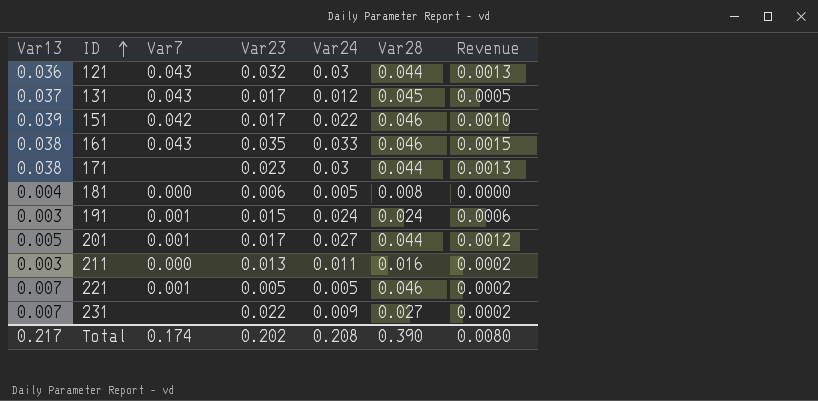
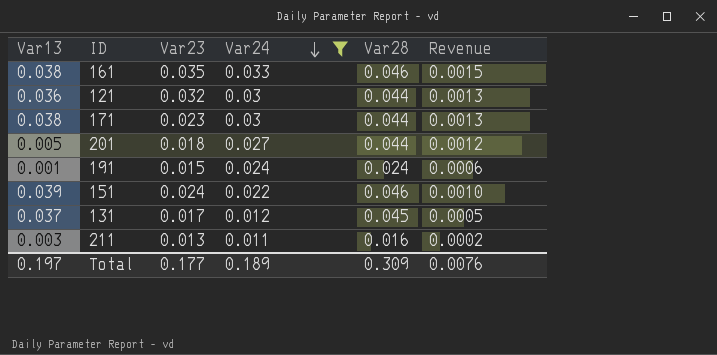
filter: none -> Var24 >= 0.011
row order: ID ascending -> Var24 descending
column Var7 | position: 3 -> none
201 | Var23: 0.017 -> 0.018
191 | Var13: 0.003 -> 0.001
151 | Var23: 0.017 -> 0.024
Total | Var13: 0.217 -> 0.197
Total | Var23: 0.202 -> 0.177
Total | Var24: 0.208 -> 0.189
Total | Var28: 0.390 -> 0.309
Total | Revenue: 0.0080 -> 0.0076

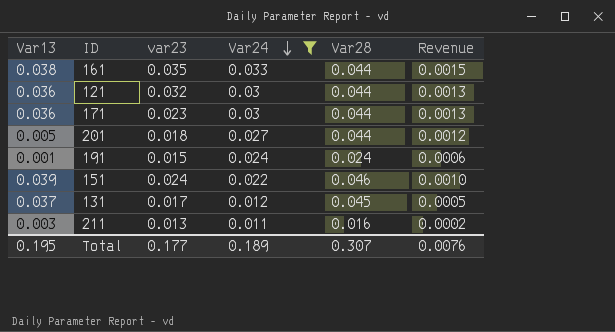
column name: Var23 -> var23
161 | Var28: 0.046 -> 0.044
171 | Var13: 0.038 -> 0.036
Total | Var13: 0.197 -> 0.195
Total | Var28: 0.309 -> 0.307

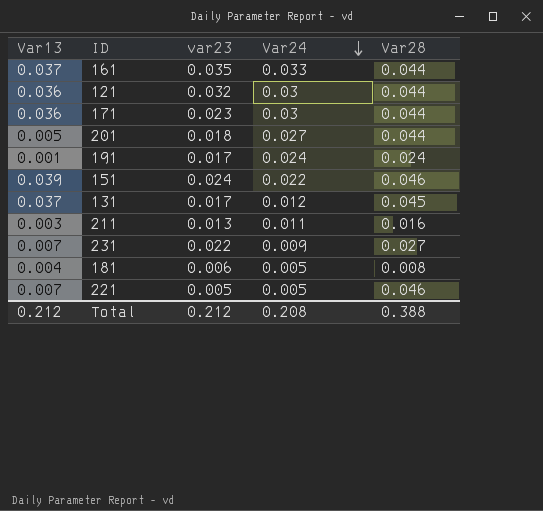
filter: Var24 >= 0.011 -> none
column Revenue | formula: [Var24] * [Var28] -> none
161 | Var13: 0.038 -> 0.037
191 | var23: 0.015 -> 0.017
Total | Var13: 0.195 -> 0.212
Total | var23: 0.177 -> 0.212
Total | Var24: 0.189 -> 0.208
Total | Var28: 0.307 -> 0.388

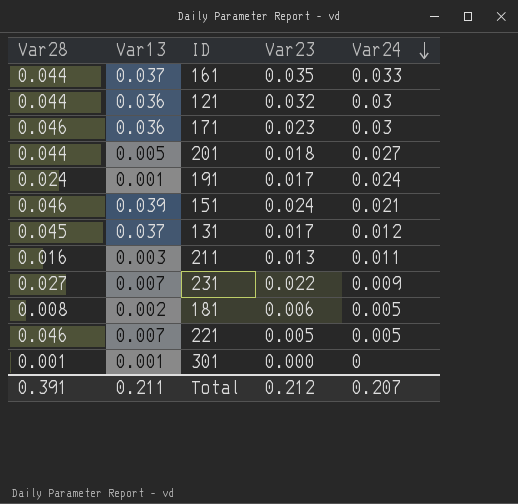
column Var28 | position: 5 -> 1
column name: var23 -> Var23
171 | Var28: 0.044 -> 0.046
151 | Var24: 0.022 -> 0.021
181 | Var13: 0.004 -> 0.002
row 301: none -> 0.001 | 0.001 | 0.000 | 0
Total | Var28: 0.388 -> 0.391
Total | Var13: 0.212 -> 0.211
Total | Var24: 0.208 -> 0.207

